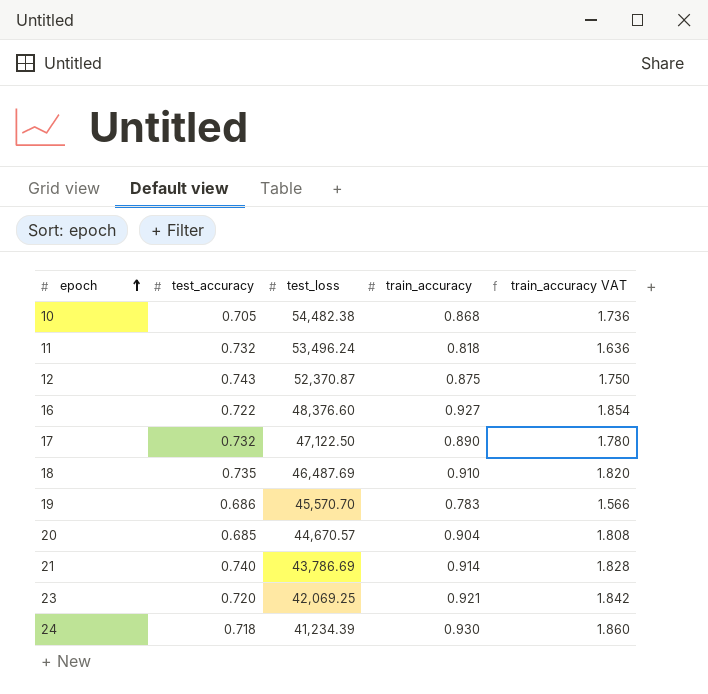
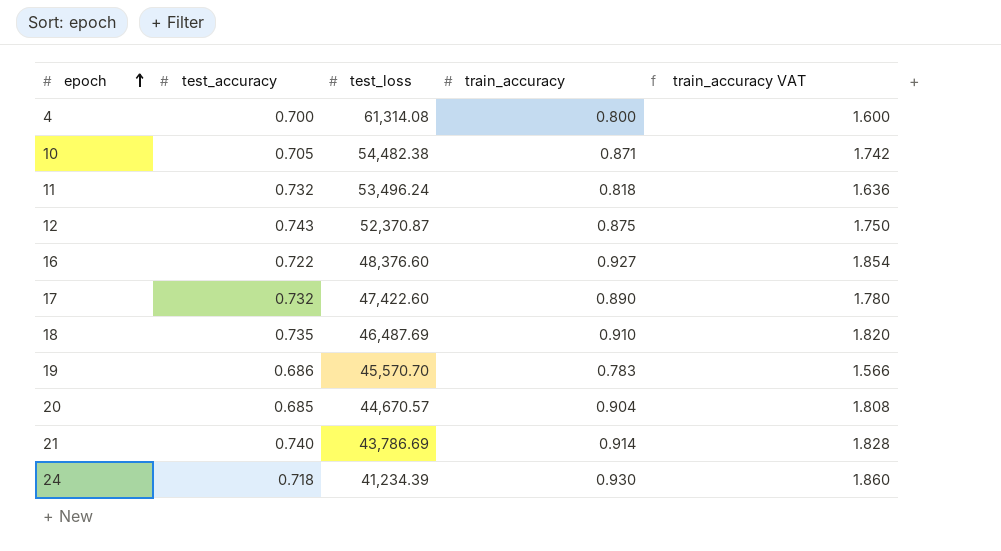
row 23: 0.720 | 42,069.25 | 0.921 | 1.842 -> none
row 4: none -> 0.700 | 61,314.08 | 0.800 | 1.600
10 | train_accuracy: 0.868 -> 0.871
10 | train_accuracy VAT: 1.736 -> 1.742
17 | test_loss: 47,122.50 -> 47,422.60

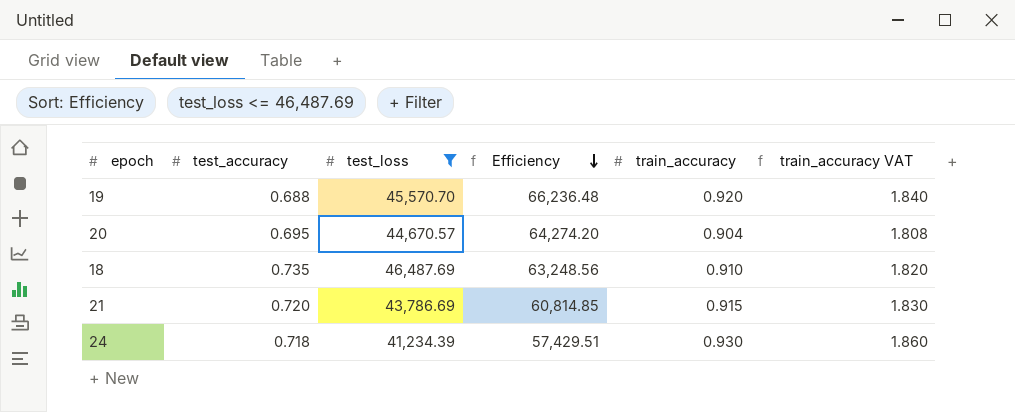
filter: none -> test_loss <= 46,487.69
row order: epoch ascending -> Efficiency descending
column Efficiency | formula: none -> [test_loss] / [test_accuracy]
19 | test_accuracy: 0.686 -> 0.688
19 | train_accuracy: 0.783 -> 0.920
19 | train_accuracy VAT: 1.566 -> 1.840
20 | test_accuracy: 0.685 -> 0.695
21 | test_accuracy: 0.740 -> 0.720
21 | train_accuracy: 0.914 -> 0.915
21 | train_accuracy VAT: 1.828 -> 1.830

